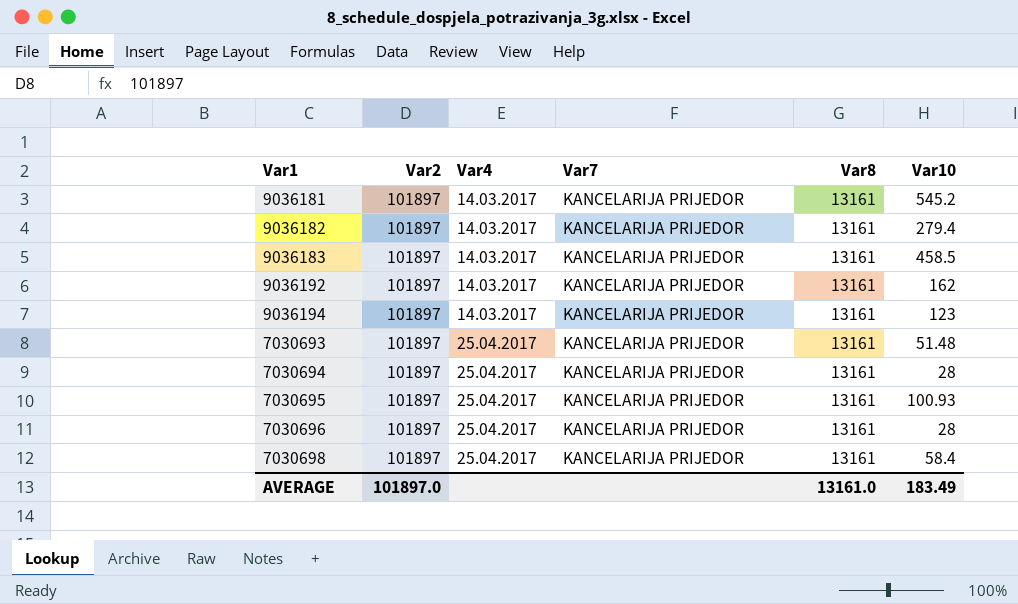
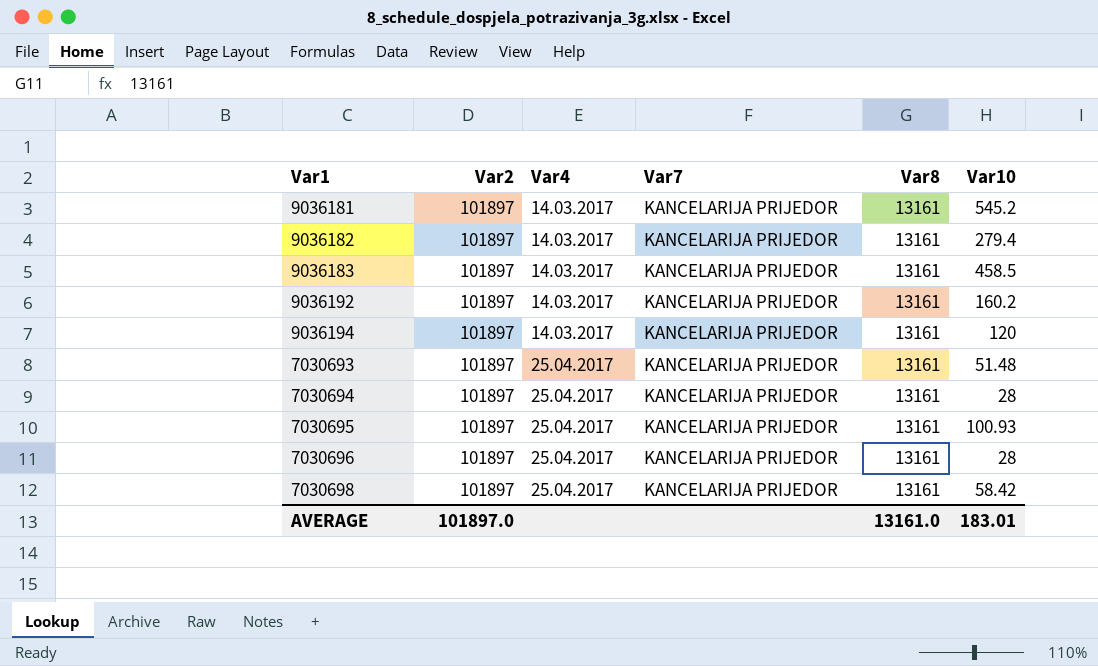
9036192 | Var10: 162 -> 160.2
9036194 | Var10: 123 -> 120
7030698 | Var10: 58.4 -> 58.42
AVERAGE | Var10: 183.49 -> 183.01

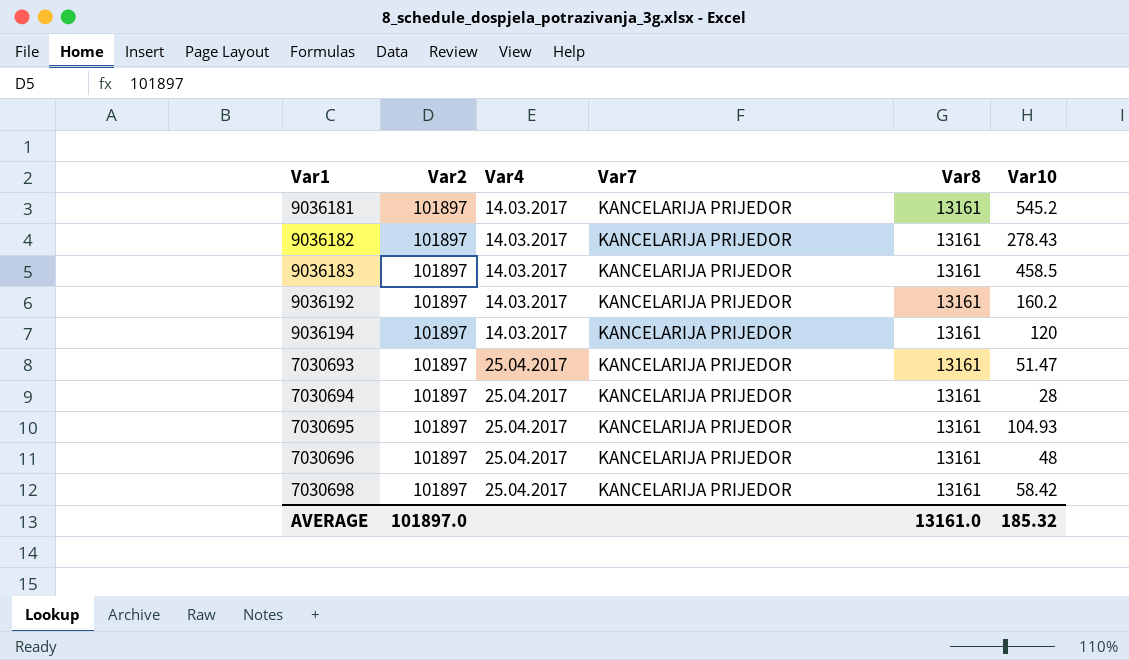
9036182 | Var10: 279.4 -> 278.43
7030693 | Var10: 51.48 -> 51.47
7030695 | Var10: 100.93 -> 104.93
7030696 | Var10: 28 -> 48
AVERAGE | Var10: 183.01 -> 185.32

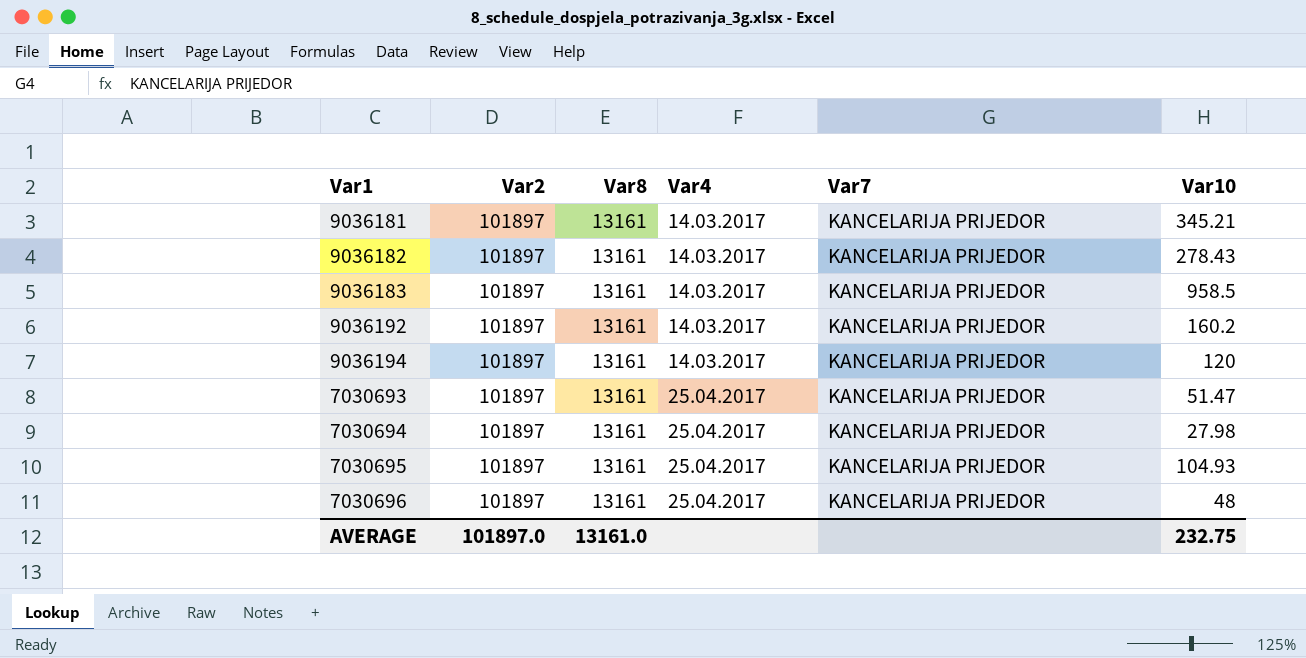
column Var8 | position: 5 -> 3
row 7030698: 101897 | 25.04.2017 | KANCELARIJA PRIJEDOR | 13161 | 58.42 -> none
9036181 | Var10: 545.2 -> 345.21
9036183 | Var10: 458.5 -> 958.5
7030694 | Var10: 28 -> 27.98
AVERAGE | Var10: 185.32 -> 232.75

